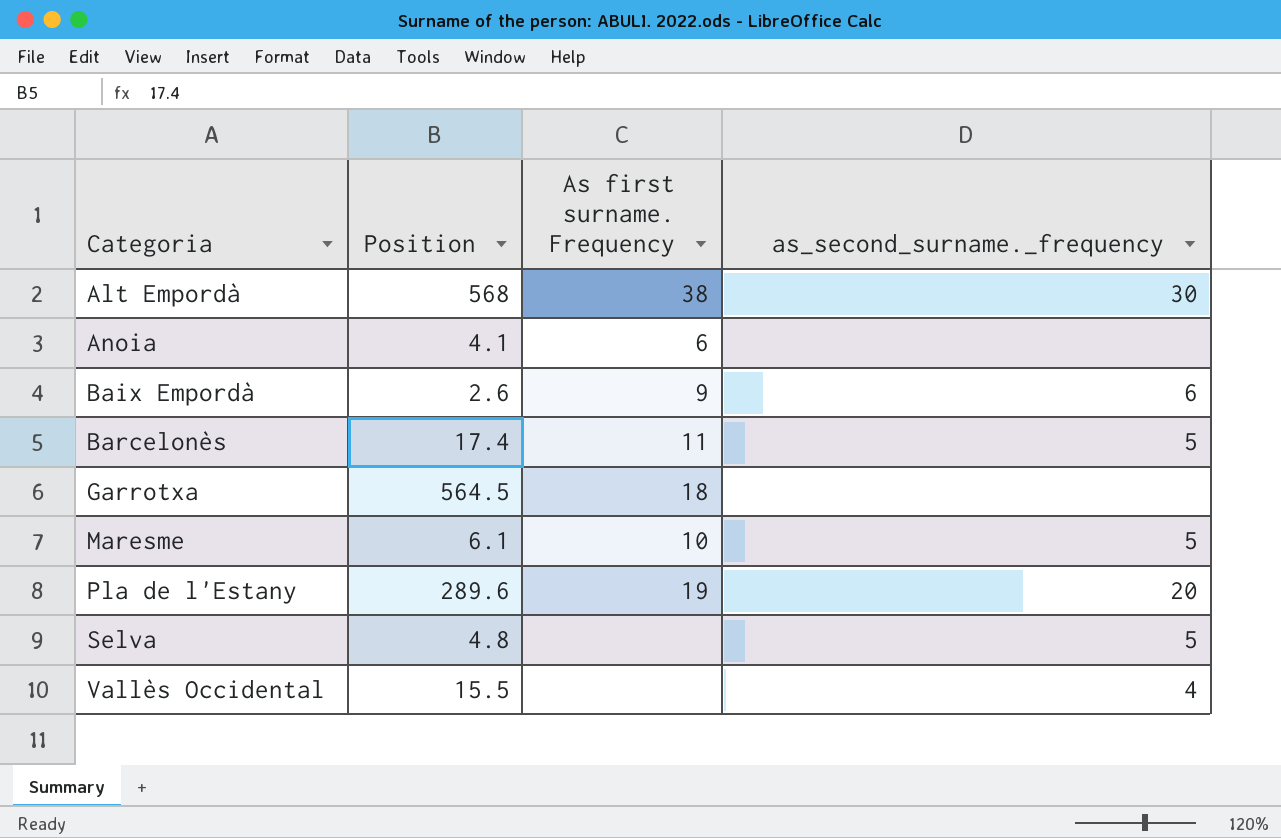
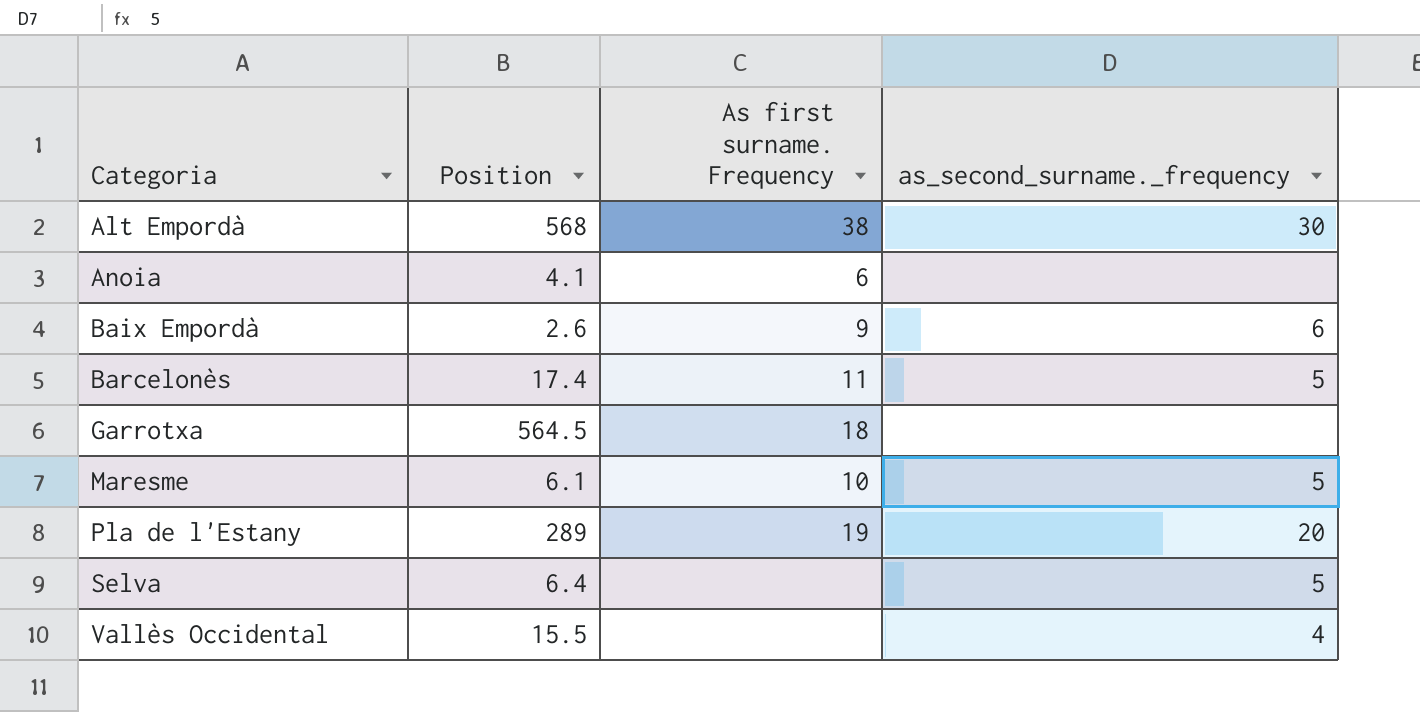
Pla de l'Estany | Position: 289.6 -> 289
Selva | Position: 4.8 -> 6.4

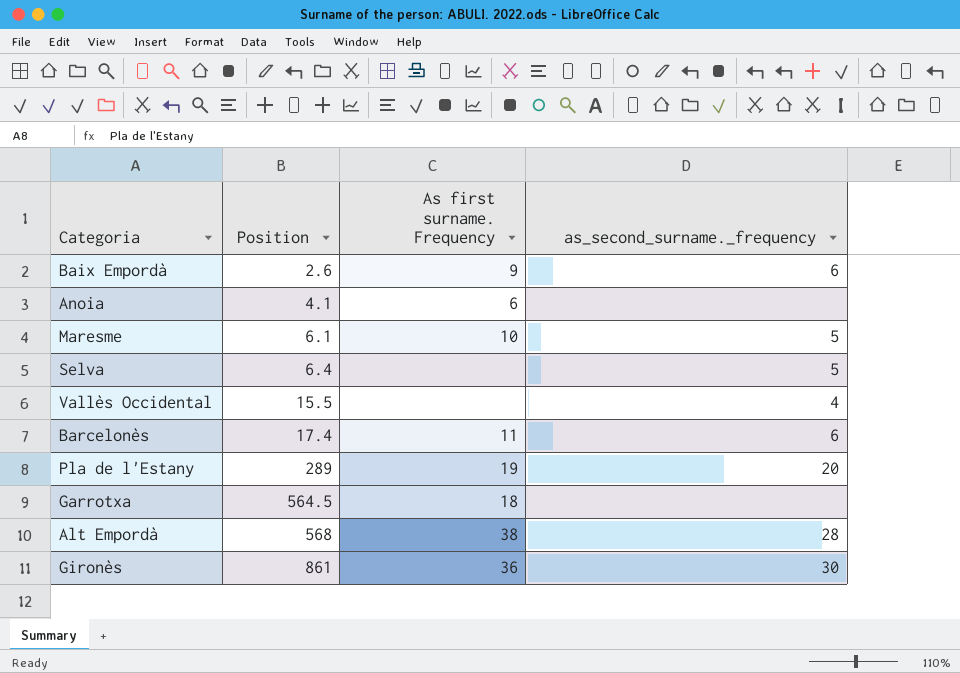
row order: Categoria ascending -> Position ascending
Barcelonès | as_second_surname._frequency: 5 -> 6
Alt Empordà | as_second_surname._frequency: 30 -> 28
row Gironès: none -> 861 | 36 | 30

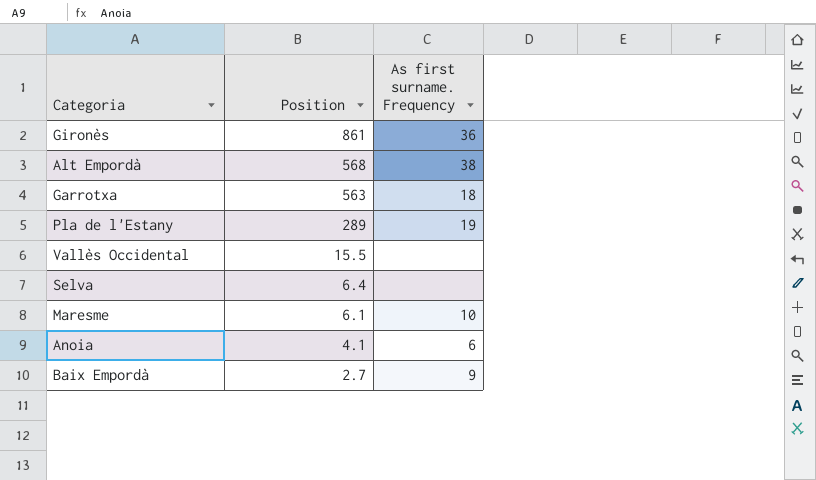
row order: Position ascending -> Position descending
column as_second_surname._frequency | position: 4 -> none
row Barcelonès: 17.4 | 11 | 6 -> none
Garrotxa | Position: 564.5 -> 563
Baix Empordà | Position: 2.6 -> 2.7

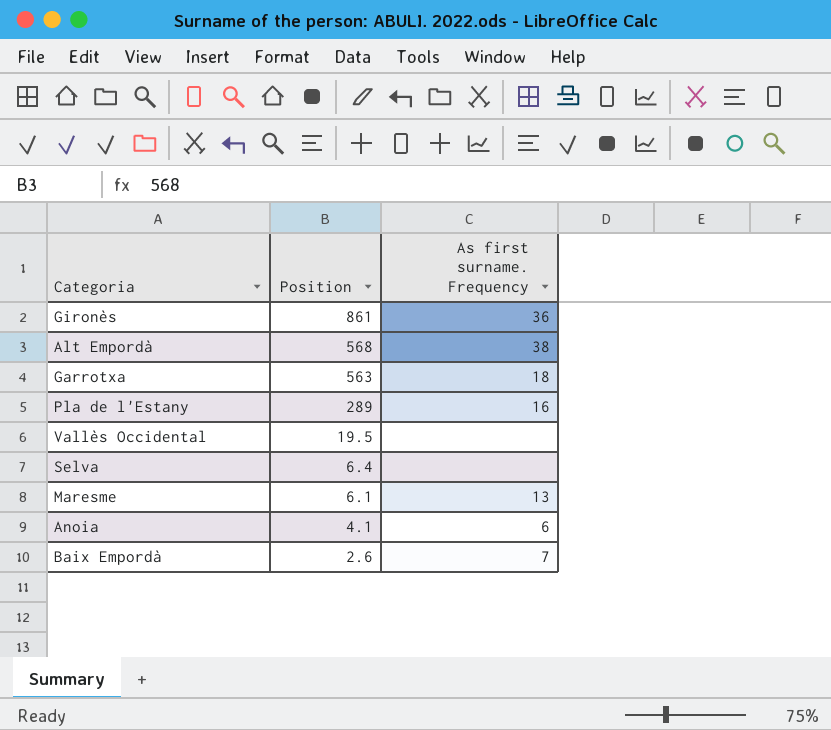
Pla de l'Estany | As first surname. Frequency: 19 -> 16
Vallès Occidental | Position: 15.5 -> 19.5
Maresme | As first surname. Frequency: 10 -> 13
Baix Empordà | Position: 2.7 -> 2.6
Baix Empordà | As first surname. Frequency: 9 -> 7

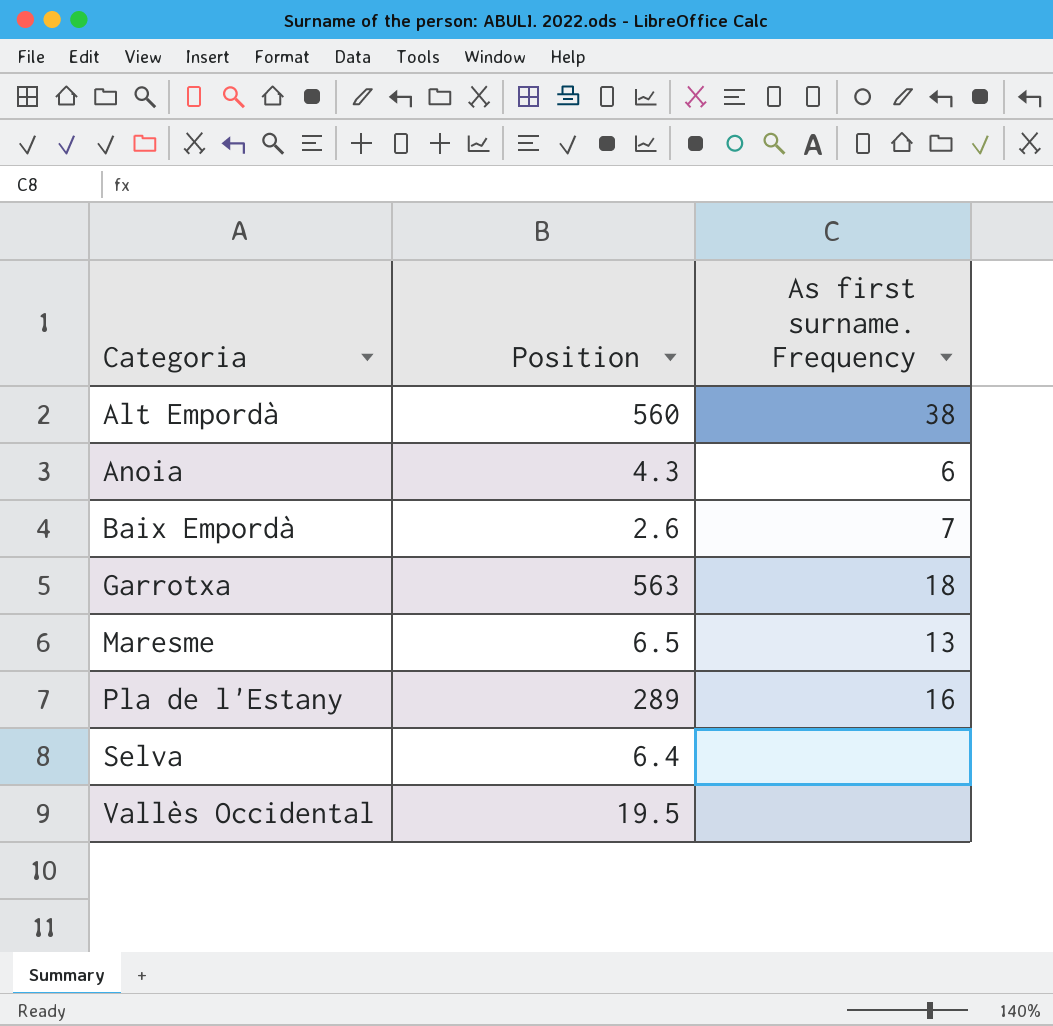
row order: Position descending -> Categoria ascending
row Gironès: 861 | 36 -> none
Alt Empordà | Position: 568 -> 560
Anoia | Position: 4.1 -> 4.3
Maresme | Position: 6.1 -> 6.5

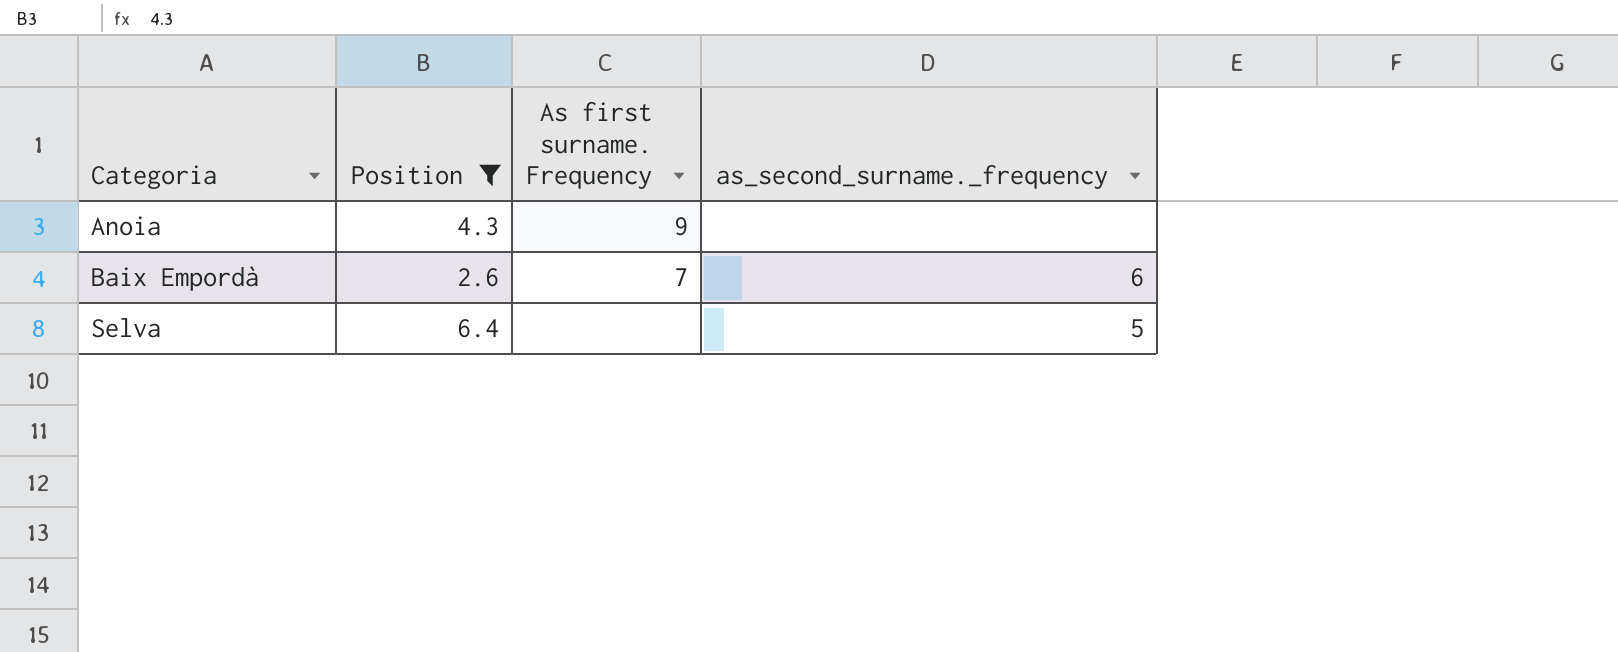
filter: none -> Position <= 6.4
column as_second_surname._frequency | position: none -> 4
Anoia | As first surname. Frequency: 6 -> 9

